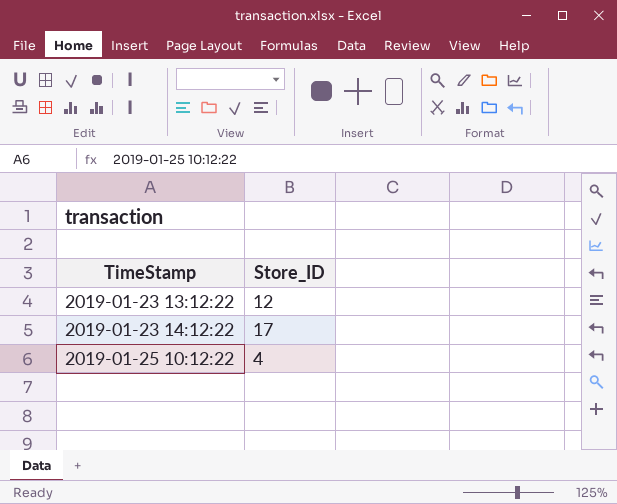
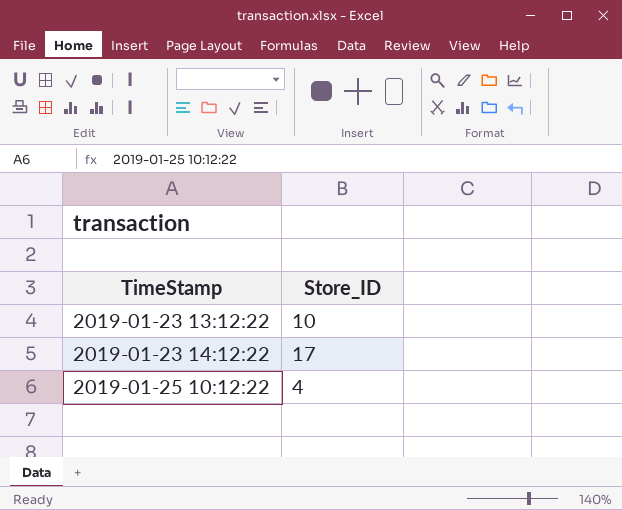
2019-01-23 13:12:22 | Store_ID: 12 -> 10

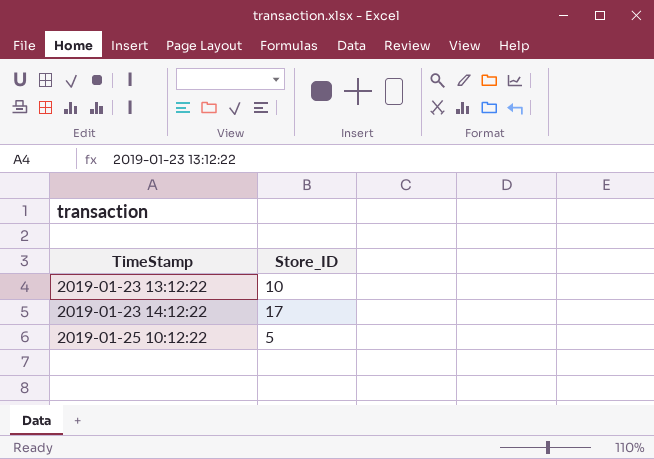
2019-01-25 10:12:22 | Store_ID: 4 -> 5

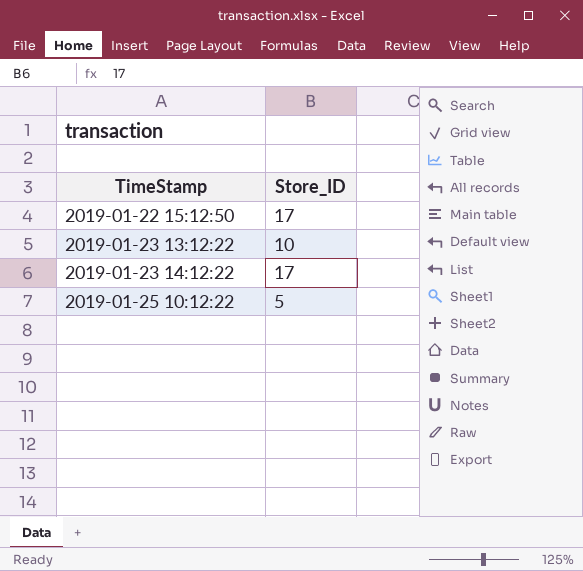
row 2019-01-22 15:12:50: none -> 17

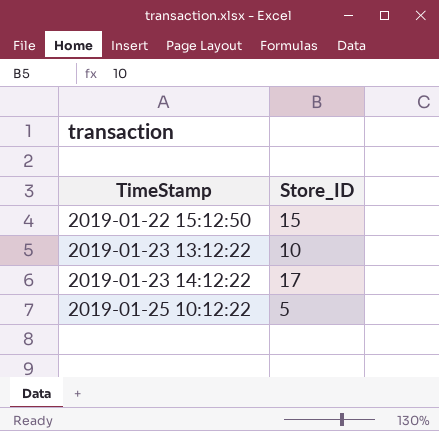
2019-01-22 15:12:50 | Store_ID: 17 -> 15

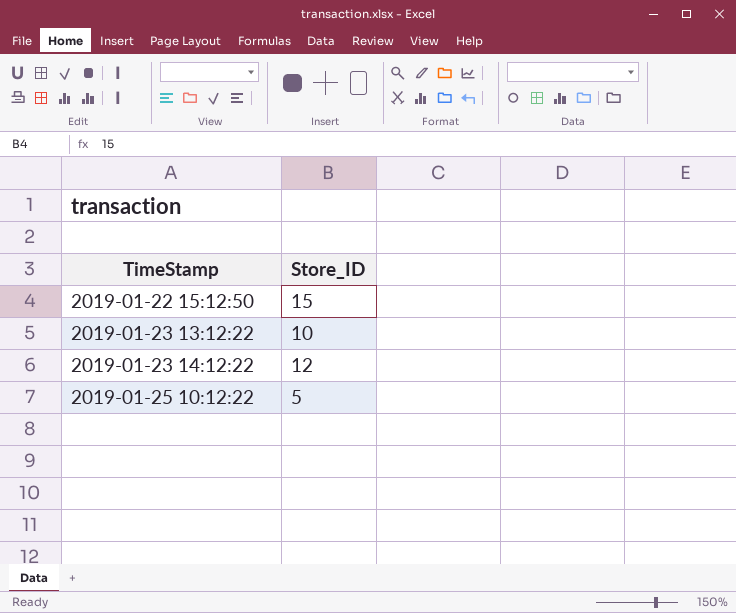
2019-01-23 14:12:22 | Store_ID: 17 -> 12

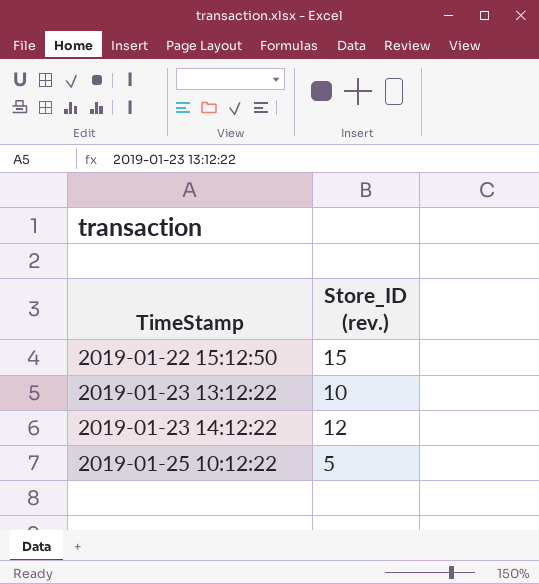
column name: Store_ID -> Store_ID (rev.)

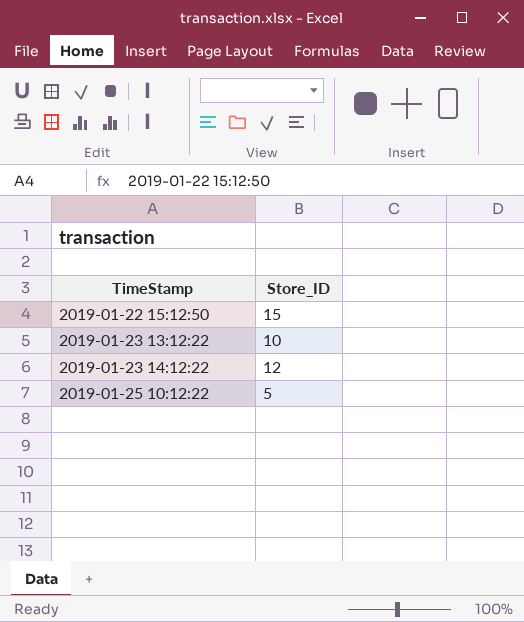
column name: Store_ID (rev.) -> Store_ID

